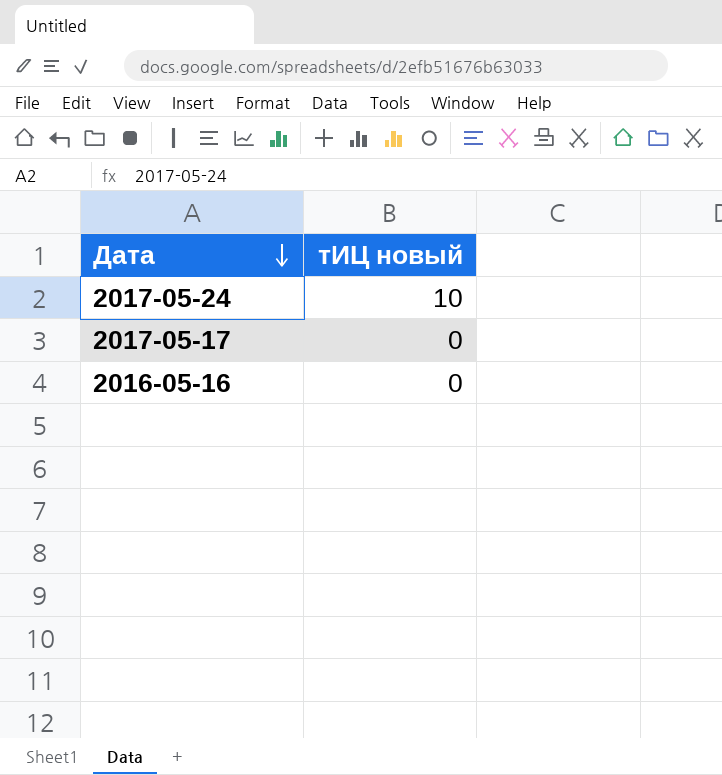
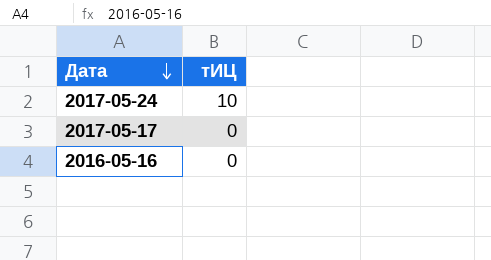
column name: тИЦ новый -> тИЦ

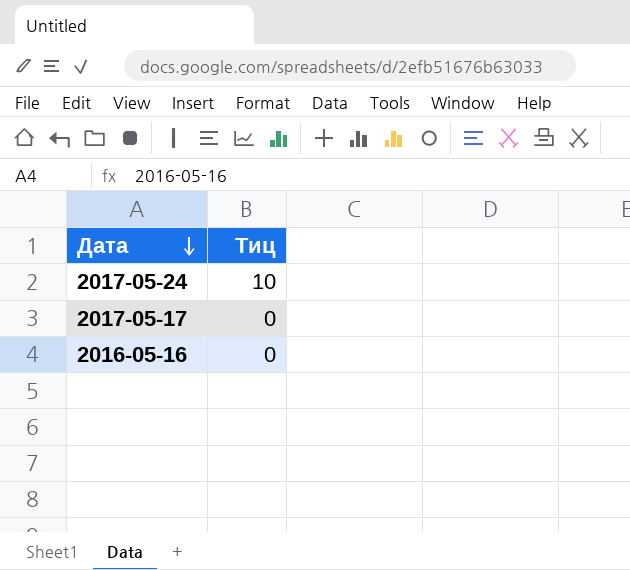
column name: тИЦ -> Тиц

